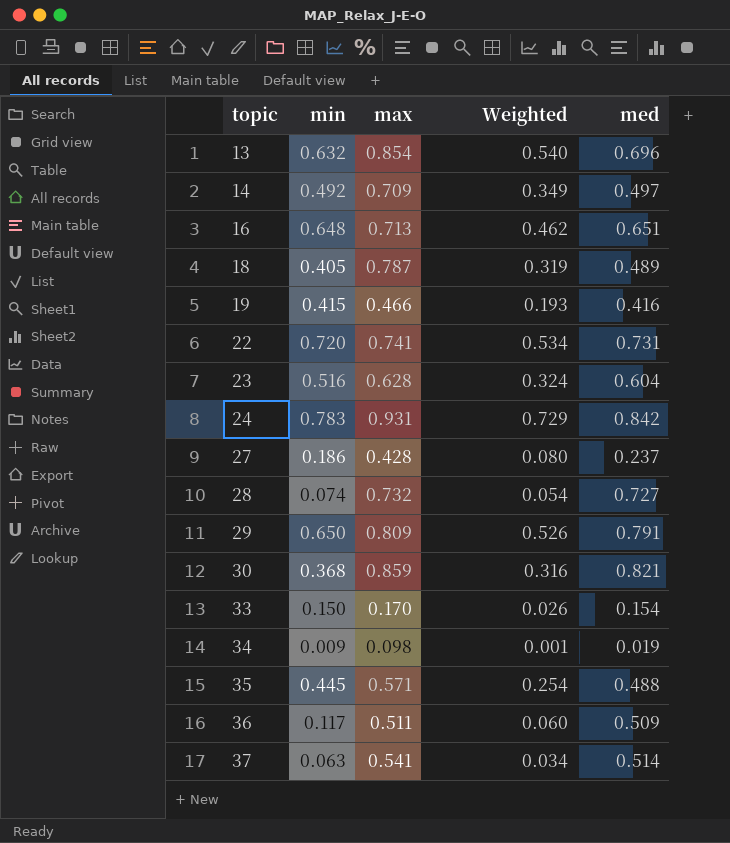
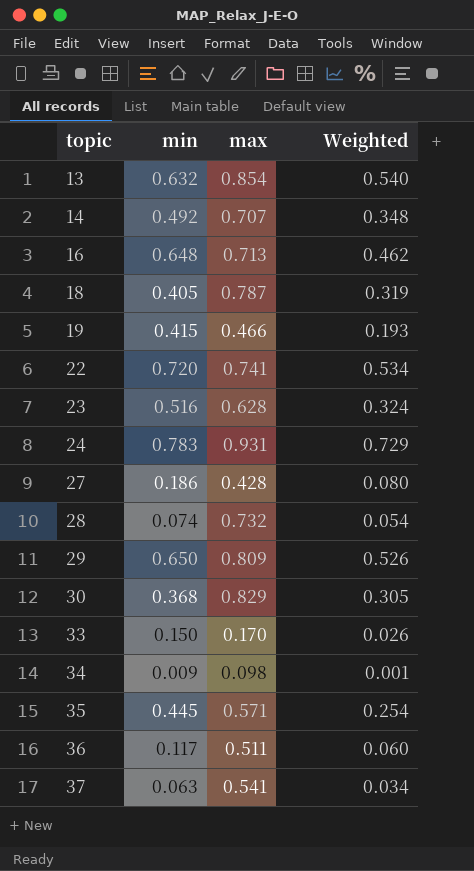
column med | position: 5 -> none
14 | max: 0.709 -> 0.707
14 | Weighted: 0.349 -> 0.348
30 | max: 0.859 -> 0.829
30 | Weighted: 0.316 -> 0.305

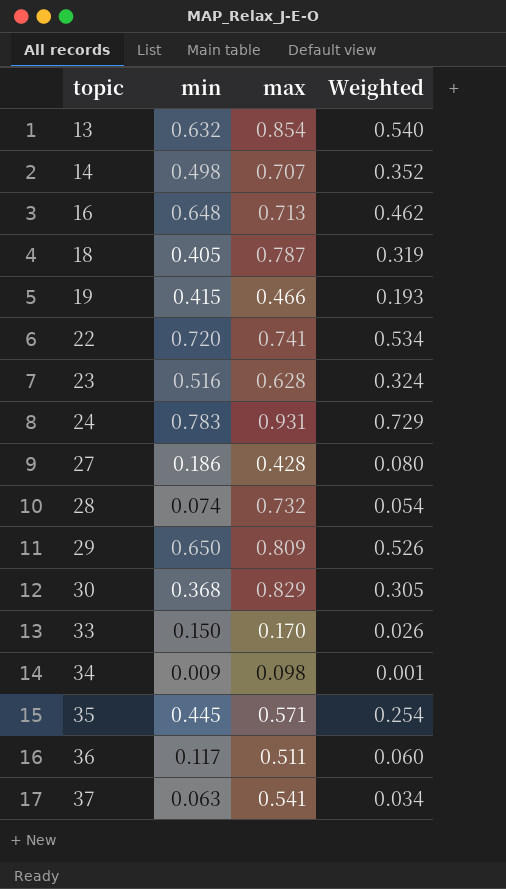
14 | min: 0.492 -> 0.498
14 | Weighted: 0.348 -> 0.352

